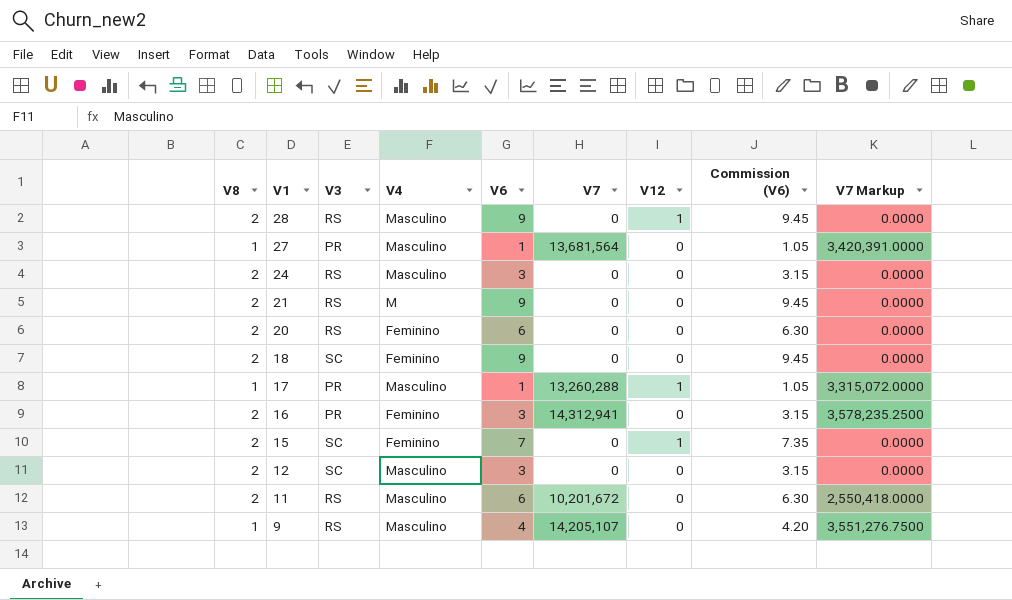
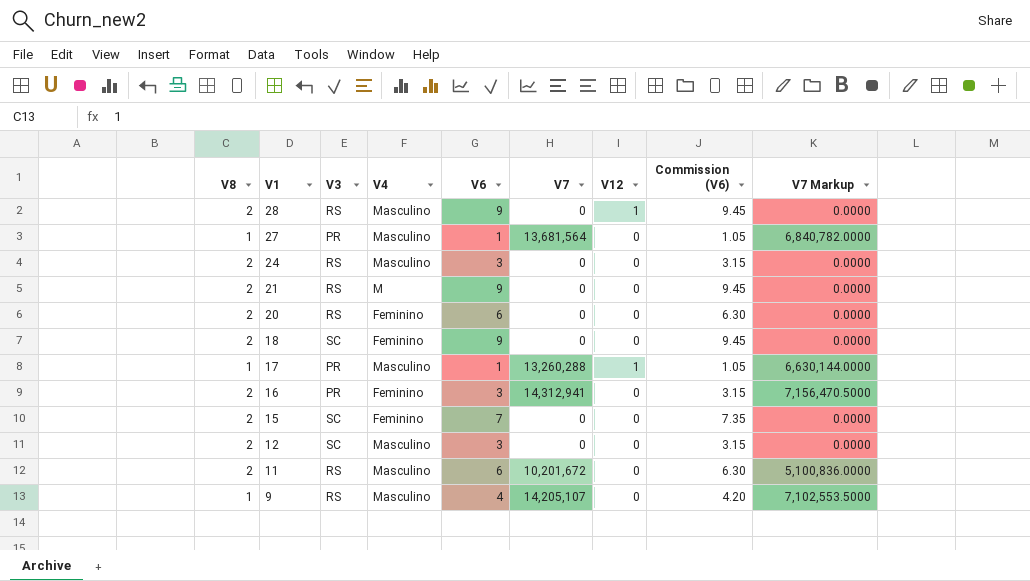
column V7 Markup | formula: [V7] * 0.25 -> [V7] * 0.5
15 | V12: 1 -> 0

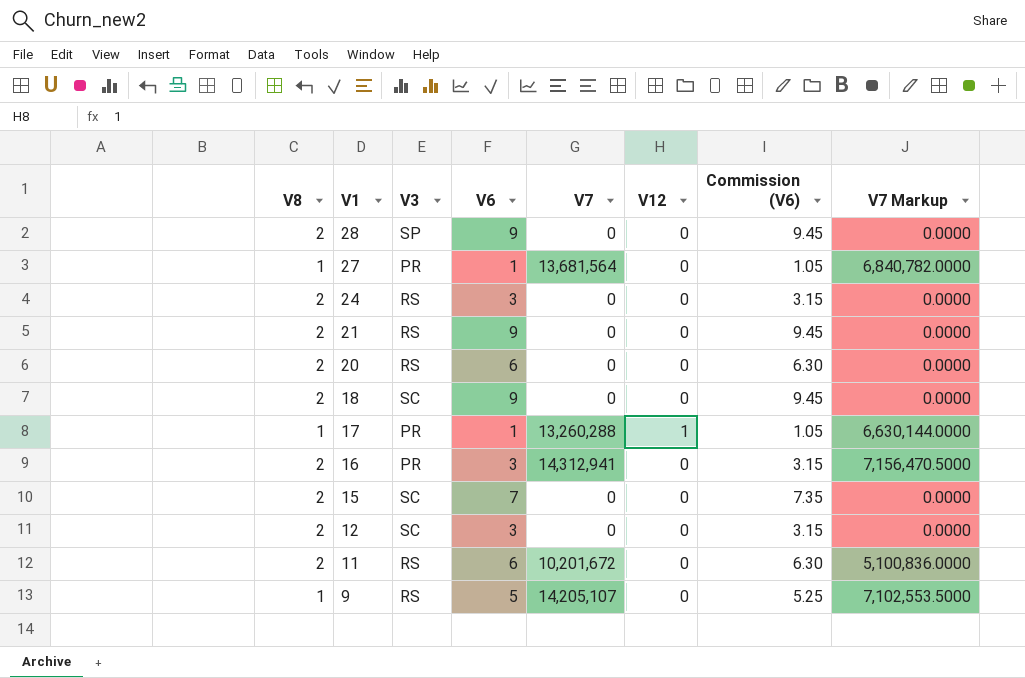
column V4 | position: 4 -> none
28 | V3: RS -> SP
28 | V12: 1 -> 0
9 | V6: 4 -> 5
9 | Commission (V6): 4.20 -> 5.25

